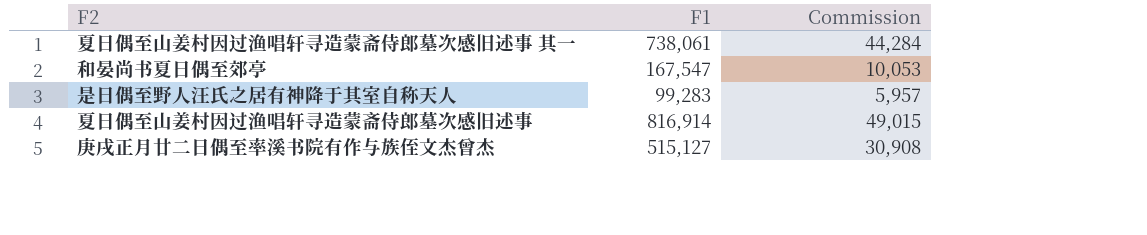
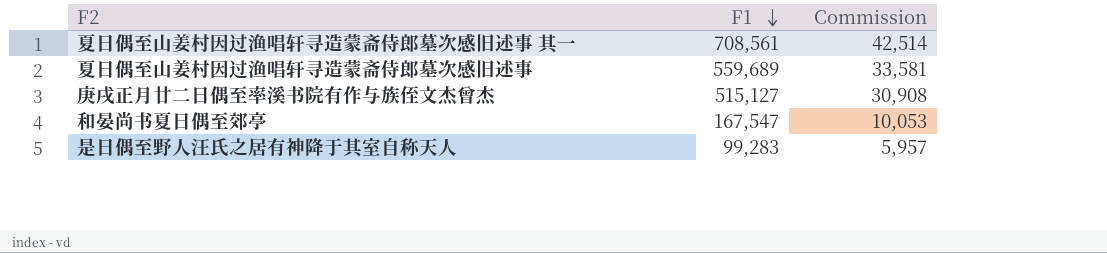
row order: none -> F1 descending
夏日偶至山姜村因过渔唱轩寻造蒙斋侍郎墓次感旧述事 其一 | F1: 738,061 -> 708,561
夏日偶至山姜村因过渔唱轩寻造蒙斋侍郎墓次感旧述事 其一 | Commission: 44,284 -> 42,514
夏日偶至山姜村因过渔唱轩寻造蒙斋侍郎墓次感旧述事 | F1: 816,914 -> 559,689
夏日偶至山姜村因过渔唱轩寻造蒙斋侍郎墓次感旧述事 | Commission: 49,015 -> 33,581

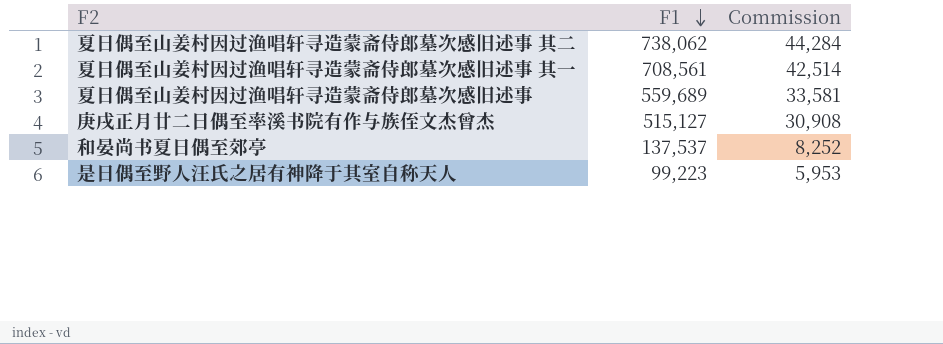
row 夏日偶至山姜村因过渔唱轩寻造蒙斋侍郎墓次感旧述事 其二: none -> 738,062 | 44,284
和晏尚书夏日偶至郊亭 | F1: 167,547 -> 137,537
和晏尚书夏日偶至郊亭 | Commission: 10,053 -> 8,252
是日偶至野人汪氏之居有神降于其室自称天人 | F1: 99,283 -> 99,223
是日偶至野人汪氏之居有神降于其室自称天人 | Commission: 5,957 -> 5,953

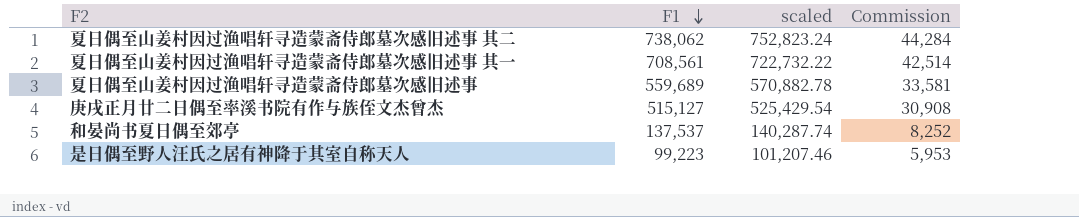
column scaled | formula: none -> [F1] * 1.02

